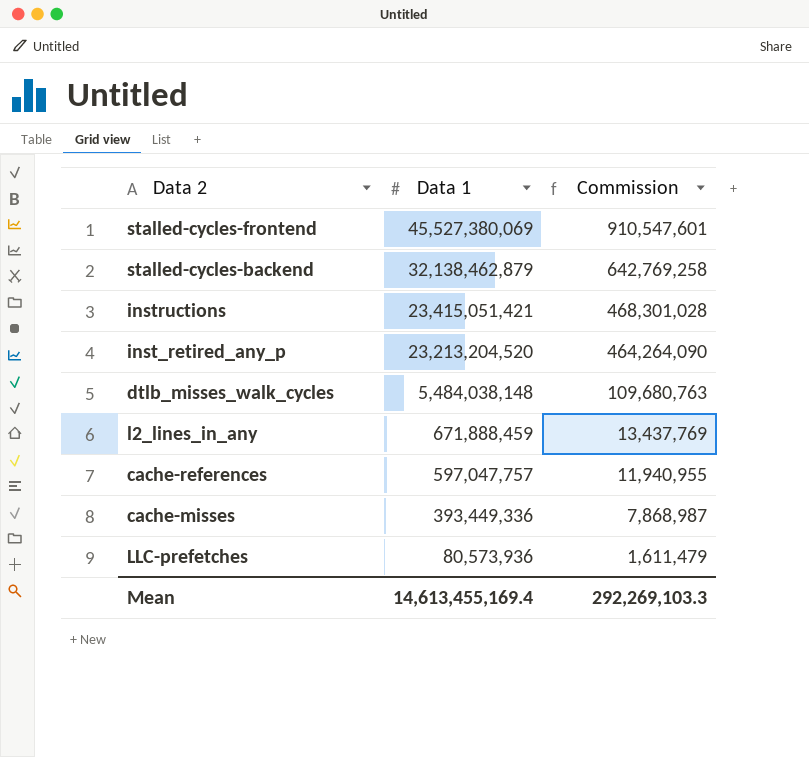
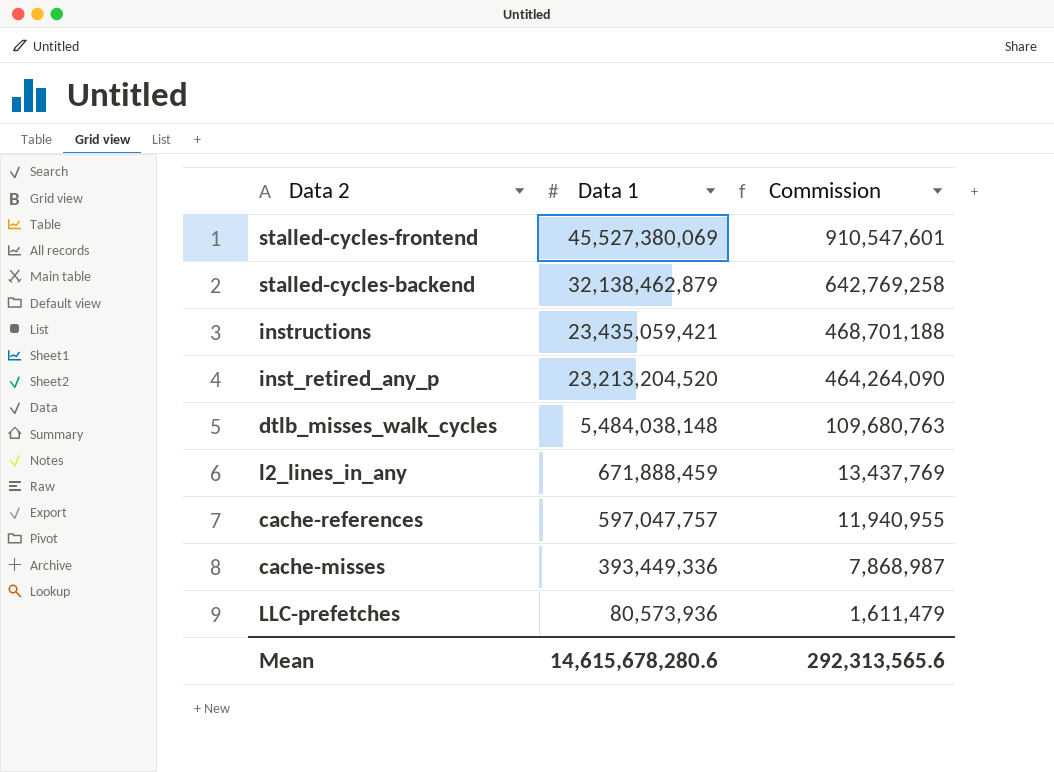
instructions | Data 1: 23,415,051,421 -> 23,435,059,421
instructions | Commission: 468,301,028 -> 468,701,188
Mean | Data 1: 14,613,455,169.4 -> 14,615,678,280.6
Mean | Commission: 292,269,103.3 -> 292,313,565.6

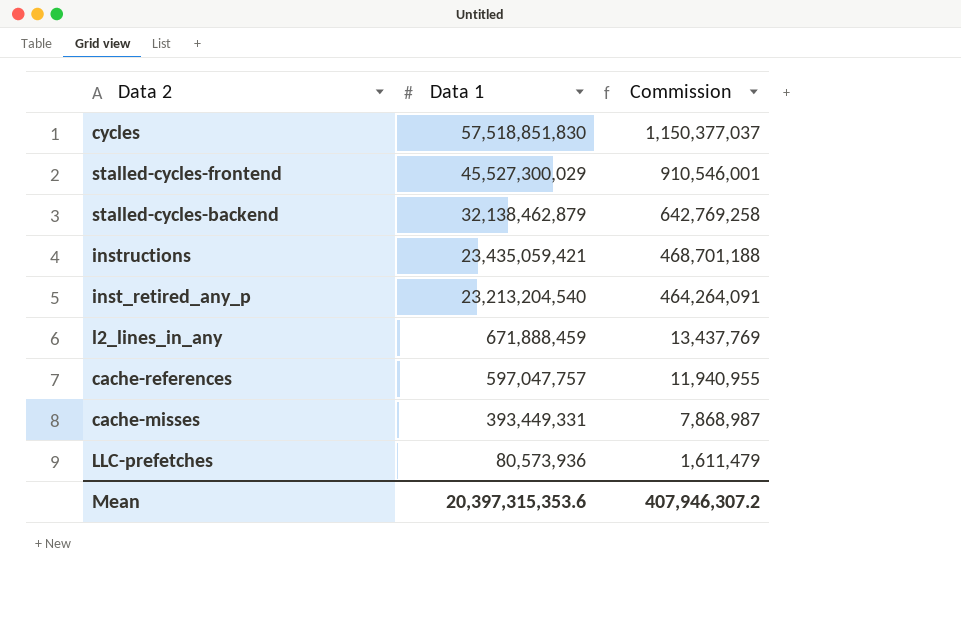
row dtlb_misses_walk_cycles: 5,484,038,148 | 109,680,763 -> none
row cycles: none -> 57,518,851,830 | 1,150,377,037
stalled-cycles-frontend | Data 1: 45,527,380,069 -> 45,527,300,029
stalled-cycles-frontend | Commission: 910,547,601 -> 910,546,001
inst_retired_any_p | Data 1: 23,213,204,520 -> 23,213,204,540
inst_retired_any_p | Commission: 464,264,090 -> 464,264,091
cache-misses | Data 1: 393,449,336 -> 393,449,331
Mean | Data 1: 14,615,678,280.6 -> 20,397,315,353.6
Mean | Commission: 292,313,565.6 -> 407,946,307.2

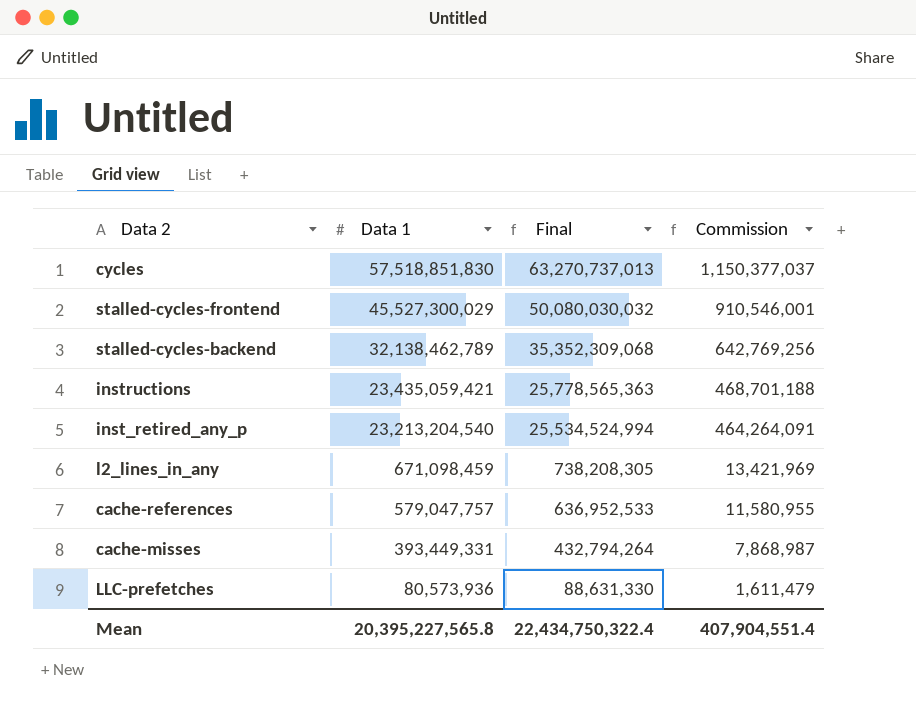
column Final | formula: none -> [Data 1] * 1.1
stalled-cycles-backend | Data 1: 32,138,462,879 -> 32,138,462,789
stalled-cycles-backend | Commission: 642,769,258 -> 642,769,256
l2_lines_in_any | Data 1: 671,888,459 -> 671,098,459
l2_lines_in_any | Commission: 13,437,769 -> 13,421,969
cache-references | Data 1: 597,047,757 -> 579,047,757
cache-references | Commission: 11,940,955 -> 11,580,955
Mean | Data 1: 20,397,315,353.6 -> 20,395,227,565.8
Mean | Commission: 407,946,307.2 -> 407,904,551.4

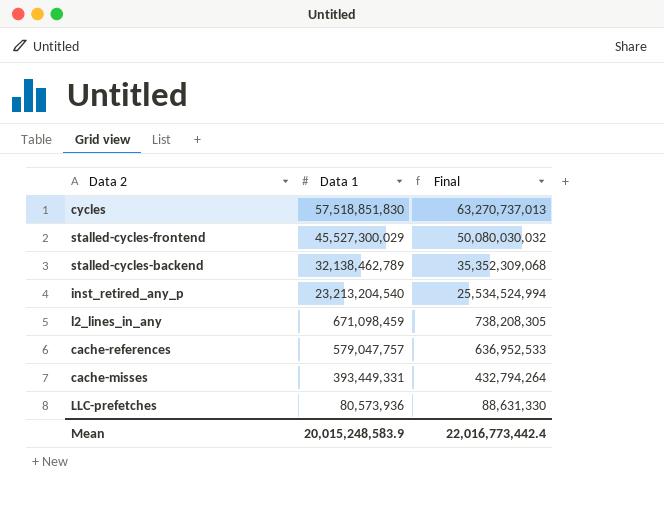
column Commission | formula: [Data 1] * 0.02 -> none
row instructions: 23,435,059,421 | 25,778,565,363 | 468,701,188 -> none
Mean | Data 1: 20,395,227,565.8 -> 20,015,248,583.9
Mean | Final: 22,434,750,322.4 -> 22,016,773,442.4

